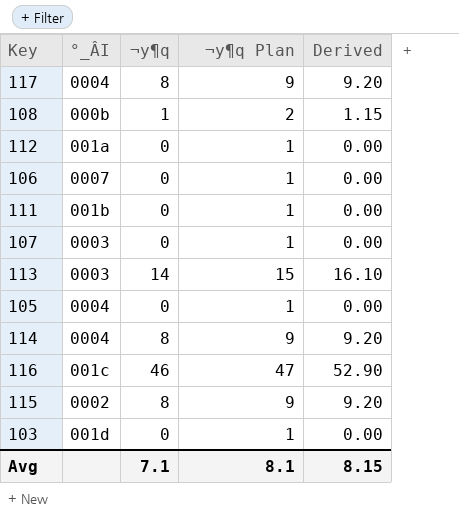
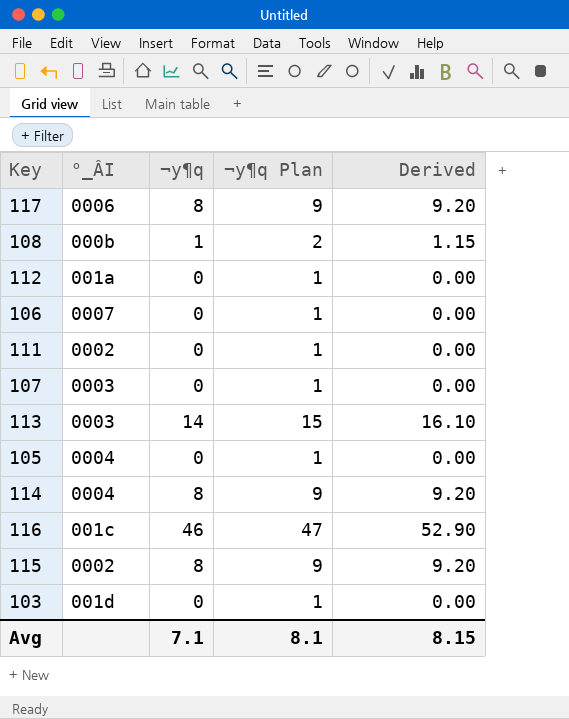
117 | °_ÂI: 0004 -> 0006
111 | °_ÂI: 001b -> 0002

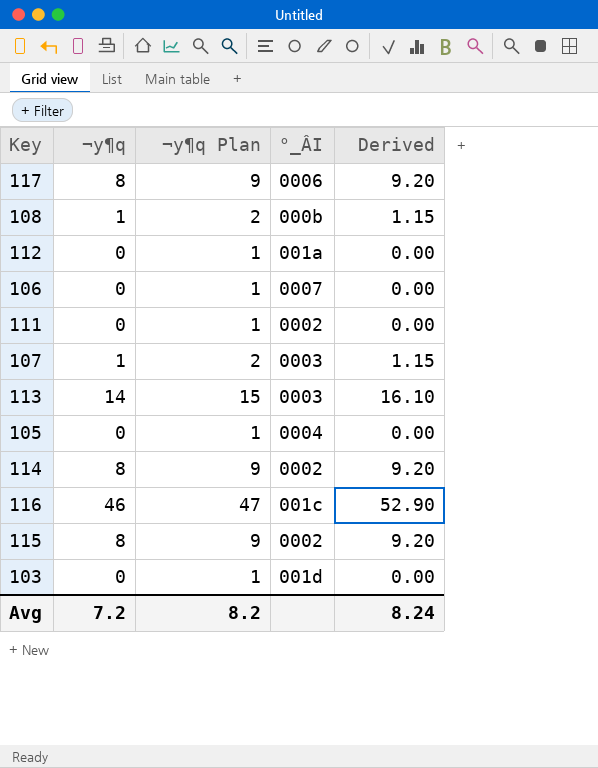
column °_ÂI | position: 2 -> 4
107 | ¬y¶q: 0 -> 1
107 | ¬y¶q Plan: 1 -> 2
107 | Derived: 0.00 -> 1.15
114 | °_ÂI: 0004 -> 0002
Avg | ¬y¶q: 7.1 -> 7.2
Avg | ¬y¶q Plan: 8.1 -> 8.2
Avg | Derived: 8.15 -> 8.24

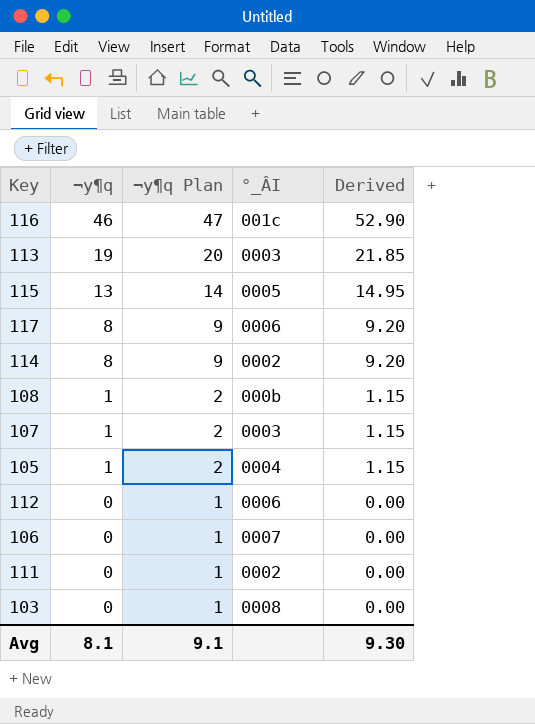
row order: none -> ¬y¶q descending
113 | ¬y¶q: 14 -> 19
113 | ¬y¶q Plan: 15 -> 20
113 | Derived: 16.10 -> 21.85
115 | ¬y¶q: 8 -> 13
115 | ¬y¶q Plan: 9 -> 14
115 | °_ÂI: 0002 -> 0005
115 | Derived: 9.20 -> 14.95
105 | ¬y¶q: 0 -> 1
105 | ¬y¶q Plan: 1 -> 2
105 | Derived: 0.00 -> 1.15
112 | °_ÂI: 001a -> 0006
103 | °_ÂI: 001d -> 0008
Avg | ¬y¶q: 7.2 -> 8.1
Avg | ¬y¶q Plan: 8.2 -> 9.1
Avg | Derived: 8.24 -> 9.30

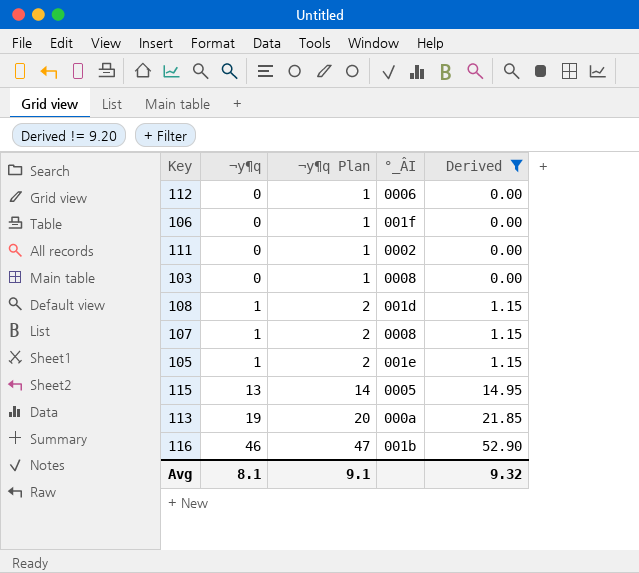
filter: none -> Derived != 9.20
row order: ¬y¶q descending -> ¬y¶q ascending
106 | °_ÂI: 0007 -> 001f
108 | °_ÂI: 000b -> 001d
107 | °_ÂI: 0003 -> 0008
105 | °_ÂI: 0004 -> 001e
113 | °_ÂI: 0003 -> 000a
116 | °_ÂI: 001c -> 001b
Avg | Derived: 9.30 -> 9.32

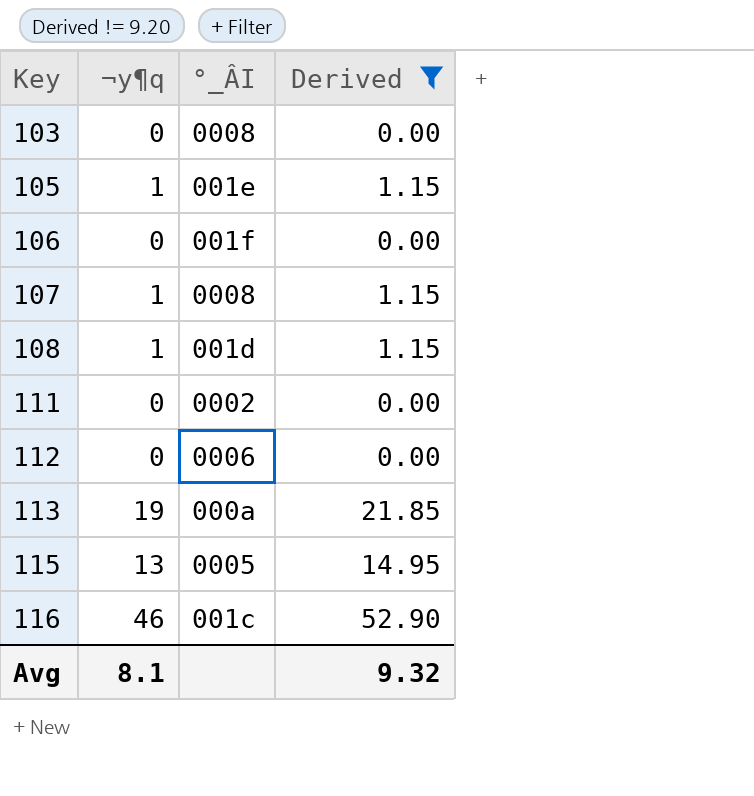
row order: ¬y¶q ascending -> Key ascending
column ¬y¶q Plan | formula: [¬y¶q] + 1 -> none
116 | °_ÂI: 001b -> 001c

